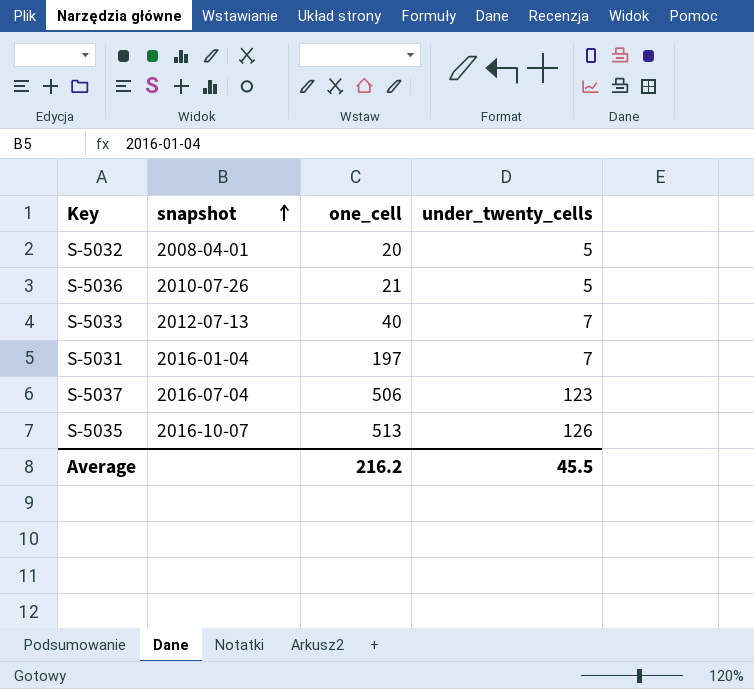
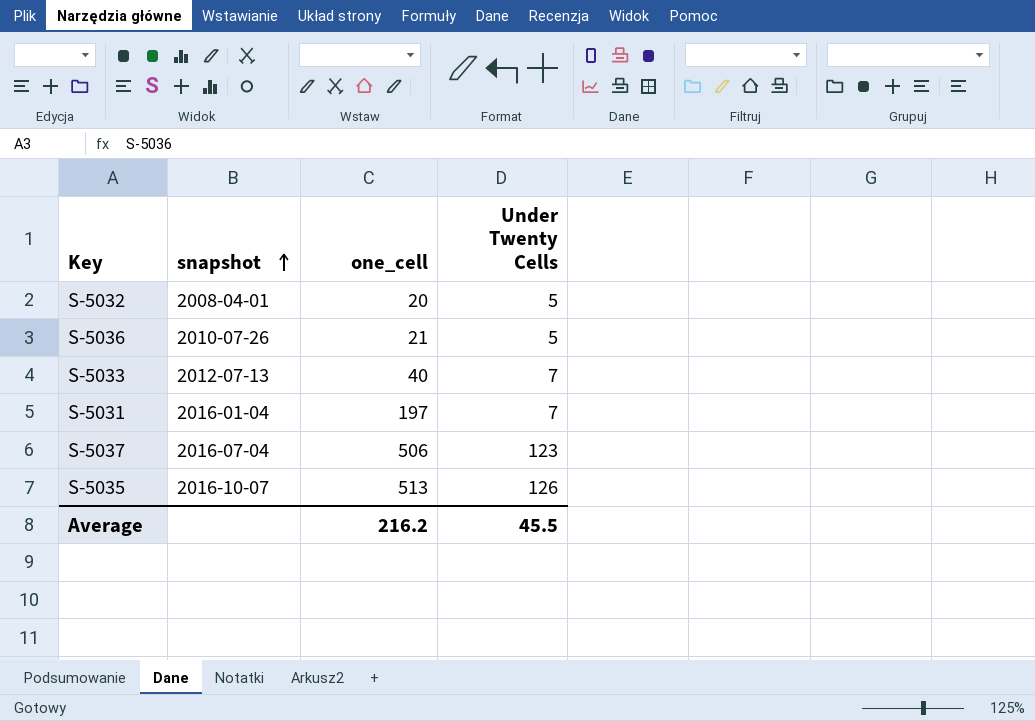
column name: under_twenty_cells -> Under Twenty Cells

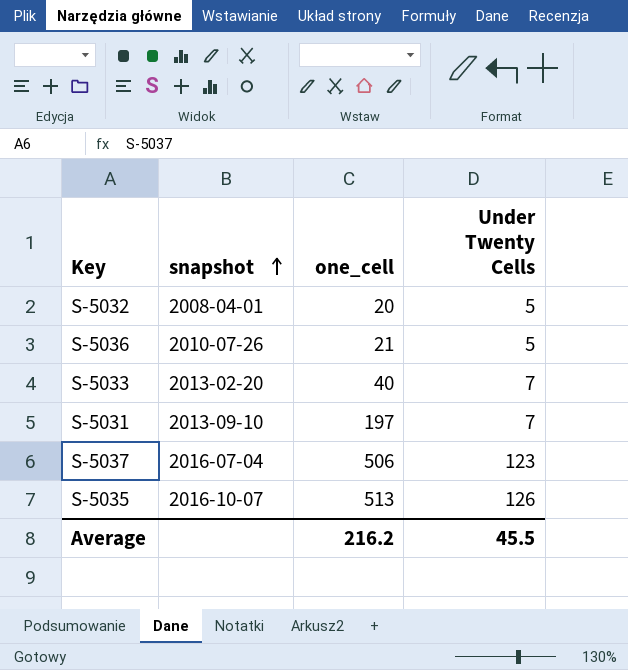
S-5033 | snapshot: 2012-07-13 -> 2013-02-20
S-5031 | snapshot: 2016-01-04 -> 2013-09-10

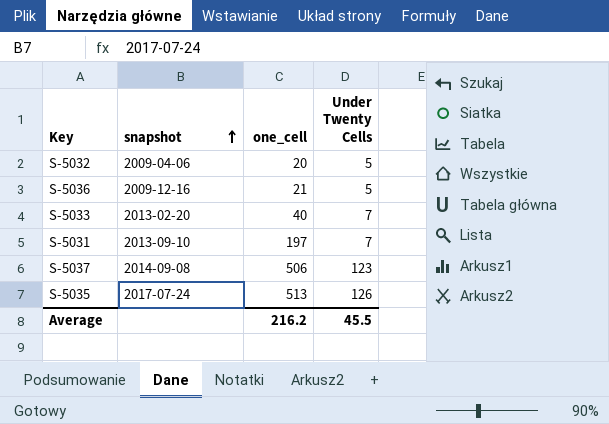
S-5032 | snapshot: 2008-04-01 -> 2009-04-06
S-5036 | snapshot: 2010-07-26 -> 2009-12-16
S-5037 | snapshot: 2016-07-04 -> 2014-09-08
S-5035 | snapshot: 2016-10-07 -> 2017-07-24

